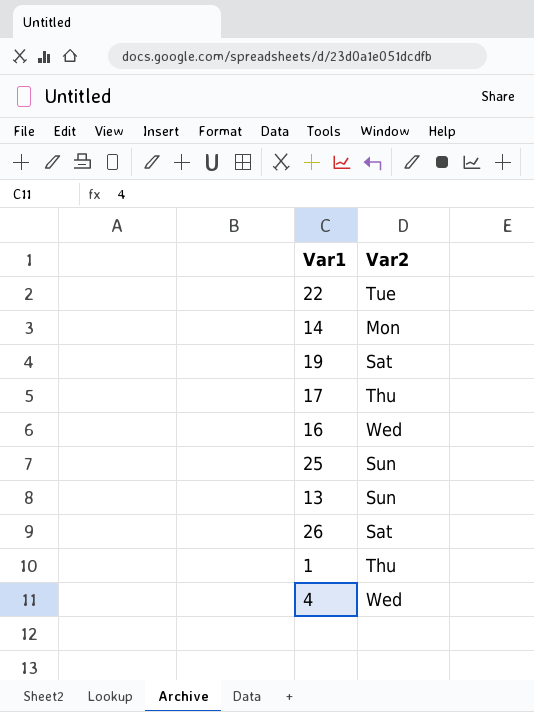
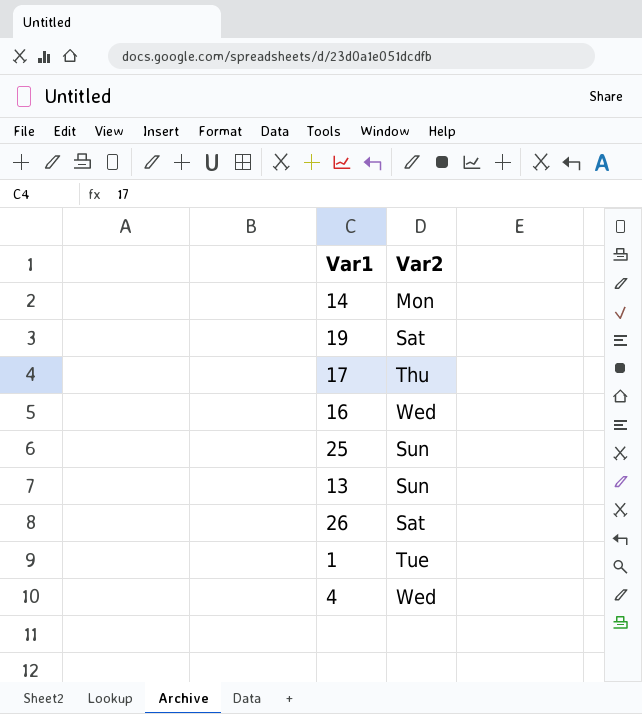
row 22: Tue -> none
1 | Var2: Thu -> Tue

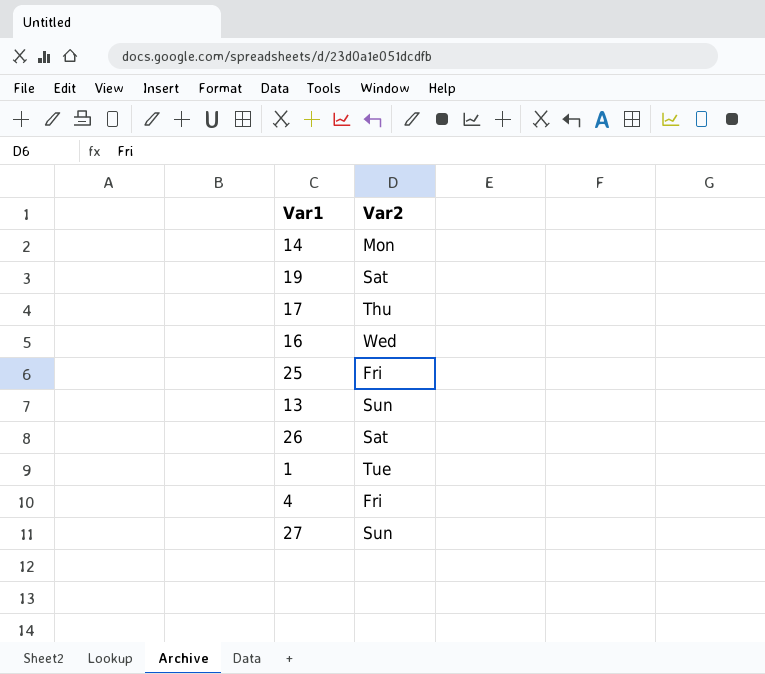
25 | Var2: Sun -> Fri
4 | Var2: Wed -> Fri
row 27: none -> Sun

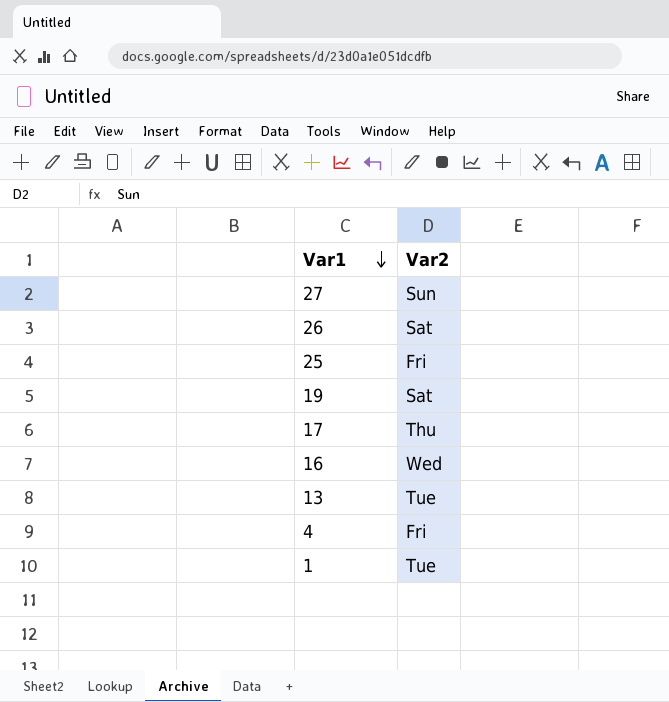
row order: none -> Var1 descending
row 14: Mon -> none
13 | Var2: Sun -> Tue

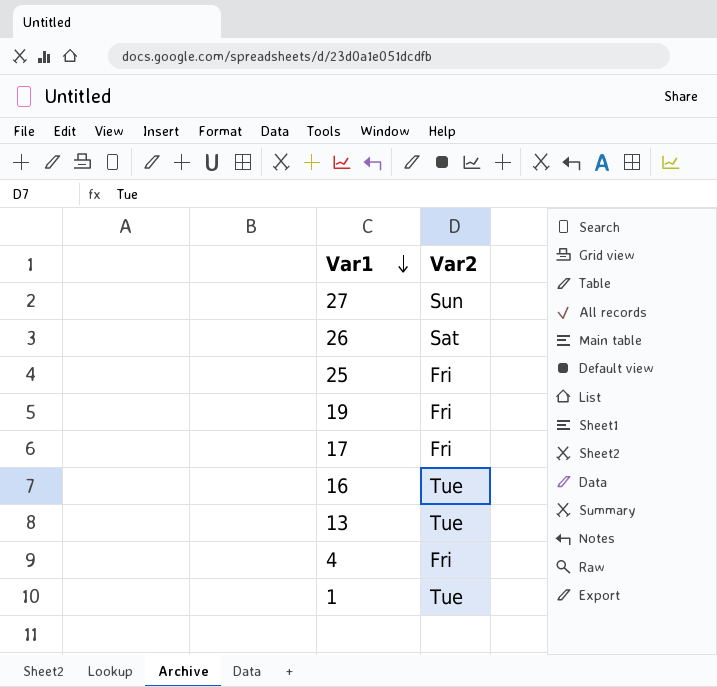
19 | Var2: Sat -> Fri
17 | Var2: Thu -> Fri
16 | Var2: Wed -> Tue

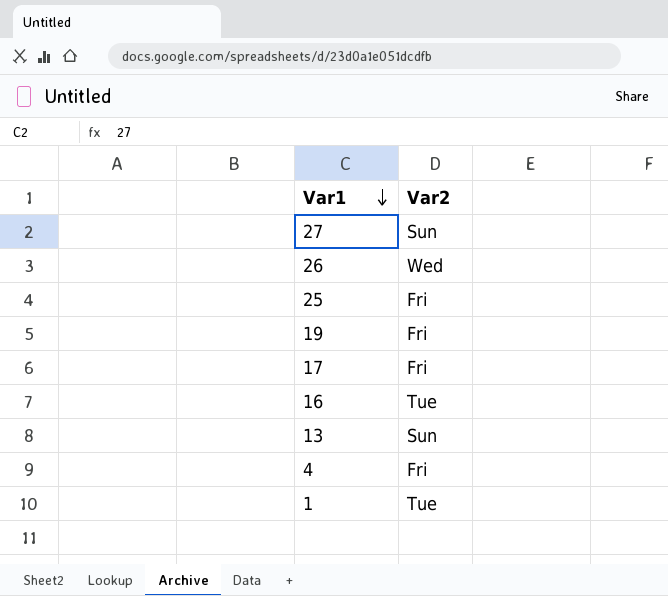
26 | Var2: Sat -> Wed
13 | Var2: Tue -> Sun

